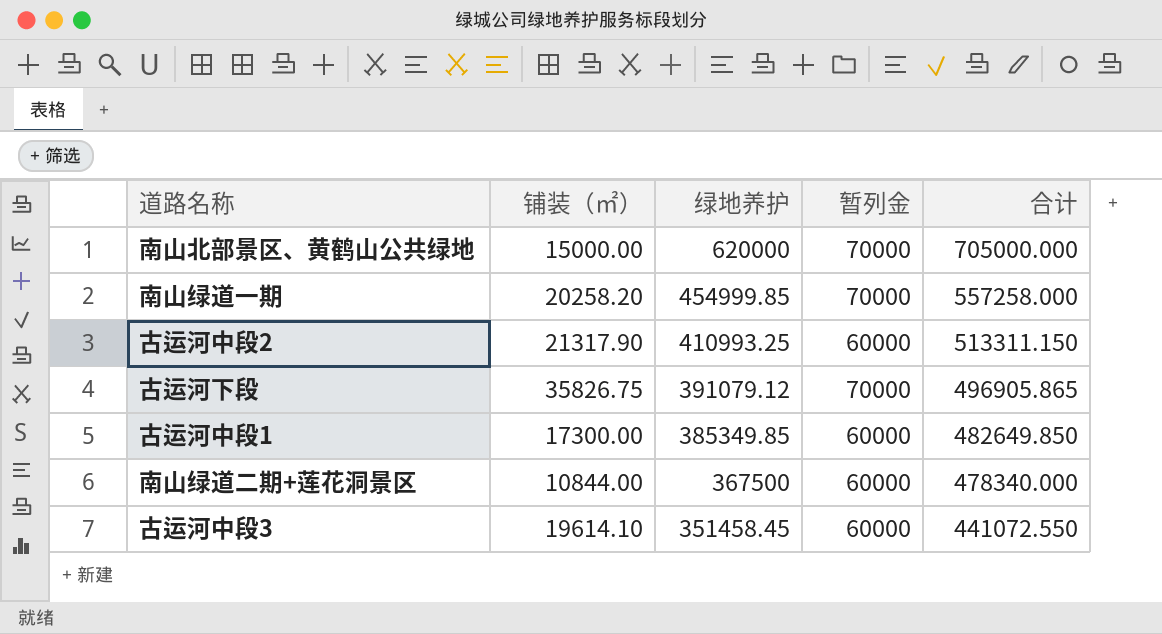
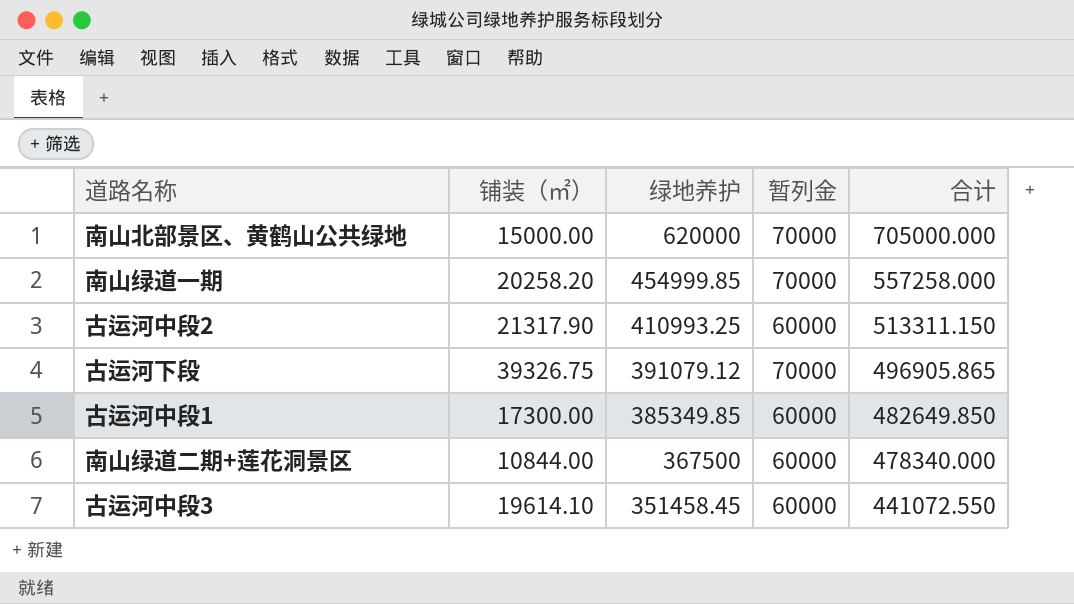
古运河下段 | 铺装（㎡）: 35826.75 -> 39326.75

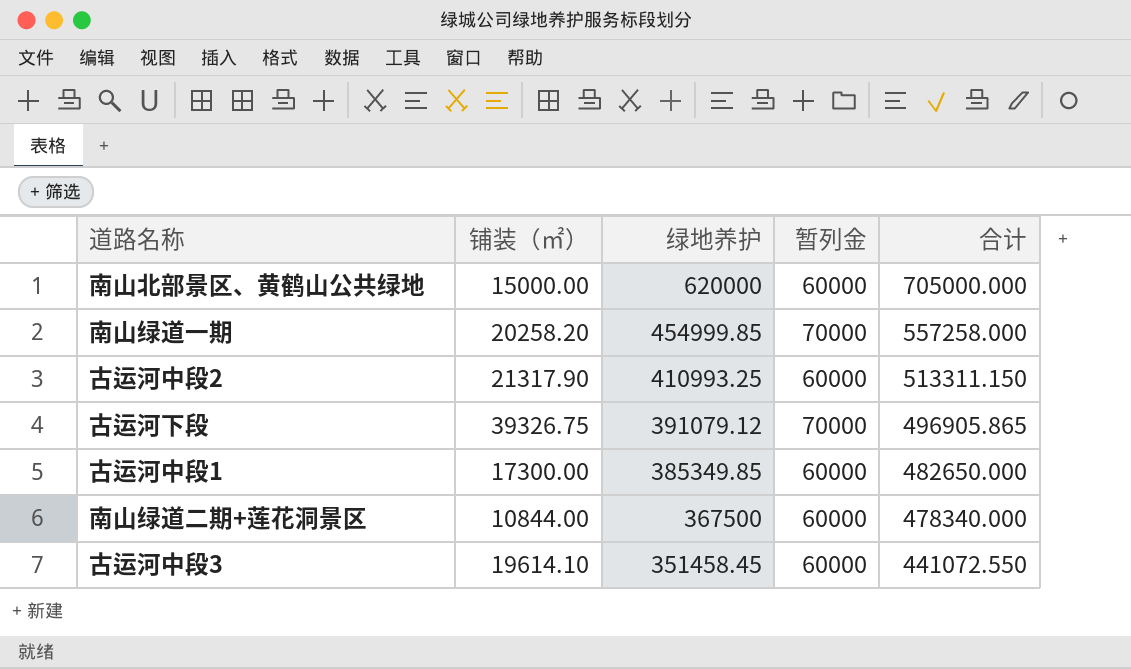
南山北部景区、黄鹤山公共绿地 | 暂列金: 70000 -> 60000
古运河中段1 | 合计: 482649.850 -> 482650.000

